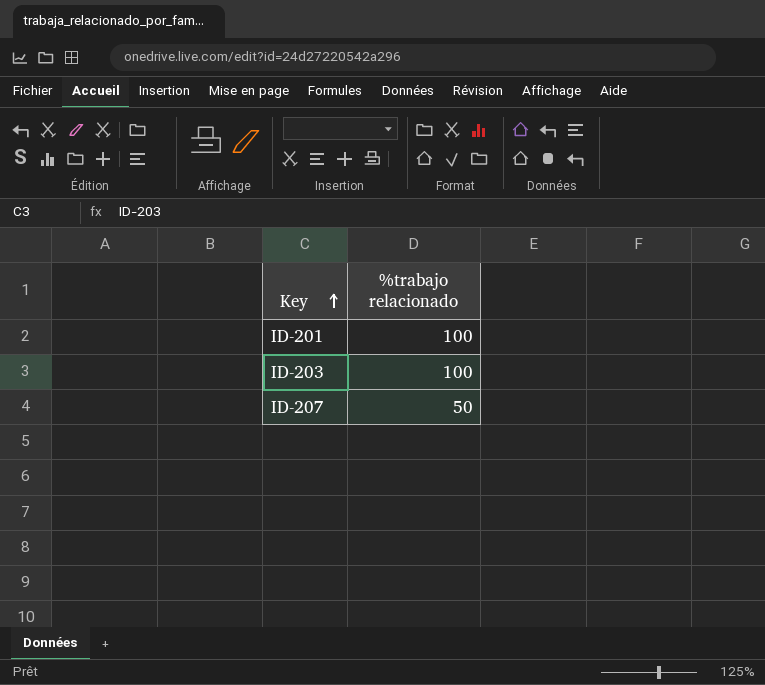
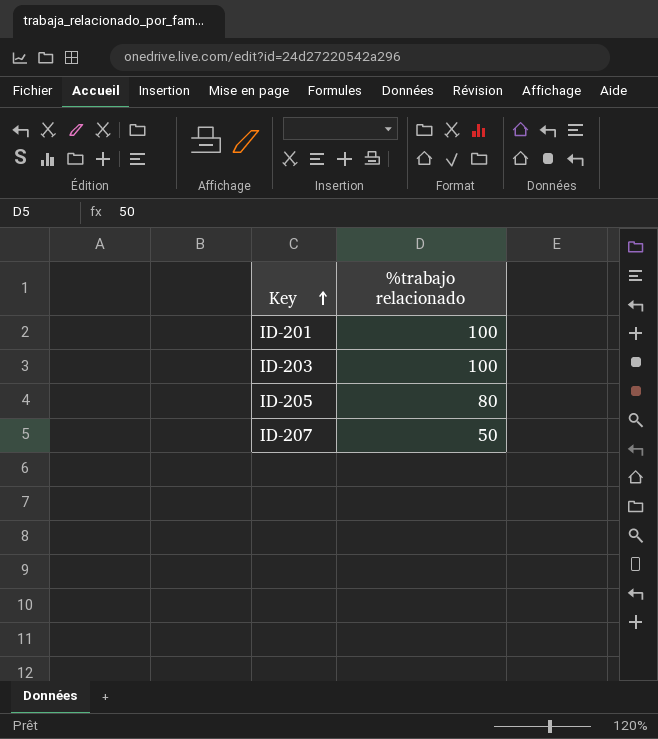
row ID-205: none -> 80

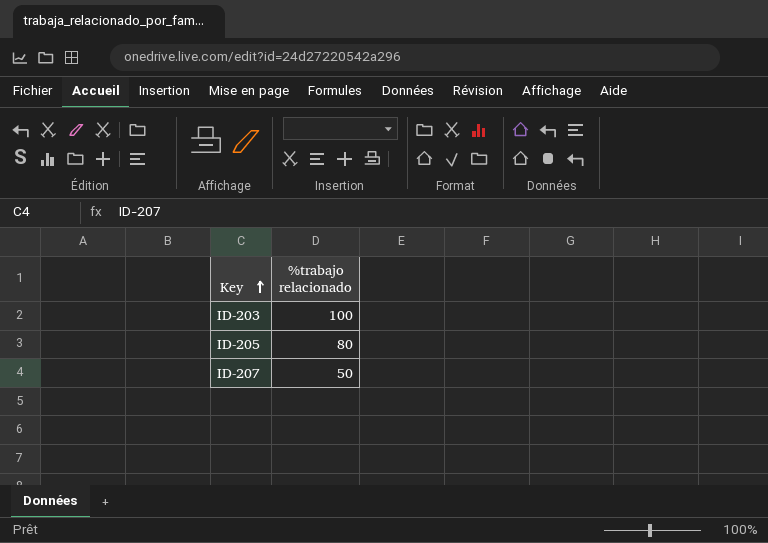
row ID-201: 100 -> none

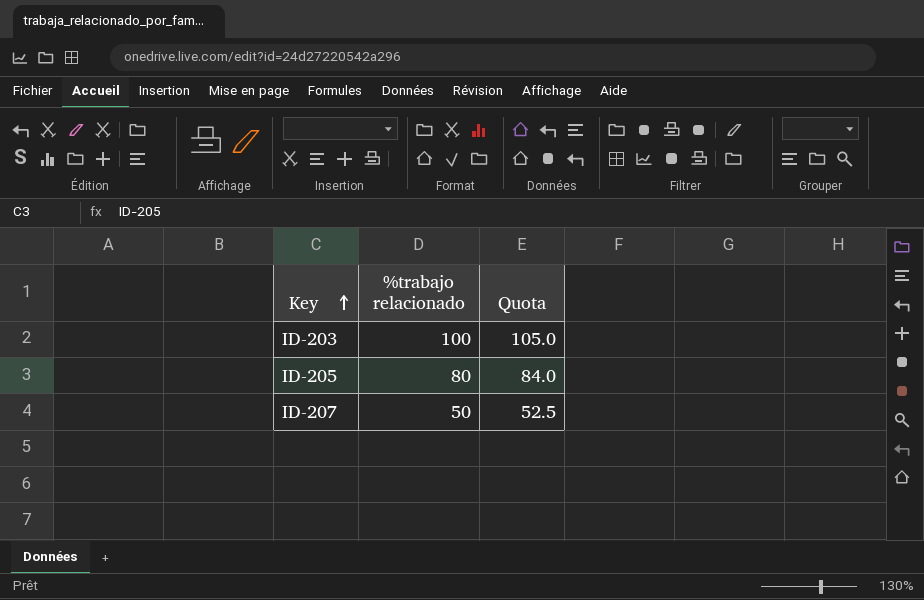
column Quota | formula: none -> [%trabajo relacionado] * 1.05

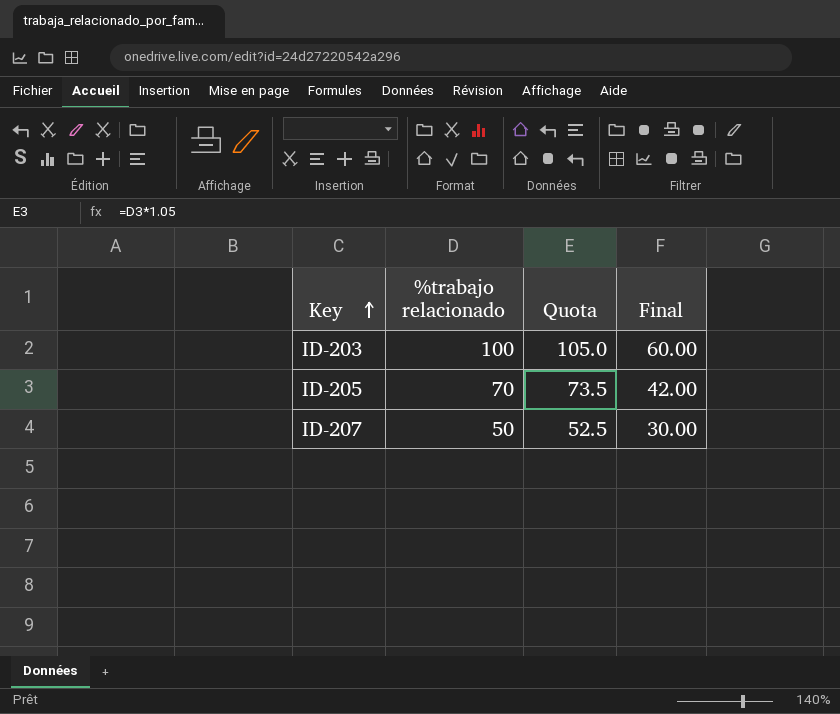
column Final | formula: none -> [%trabajo relacionado] * 0.6
ID-205 | %trabajo relacionado: 80 -> 70
ID-205 | Quota: 84.0 -> 73.5

